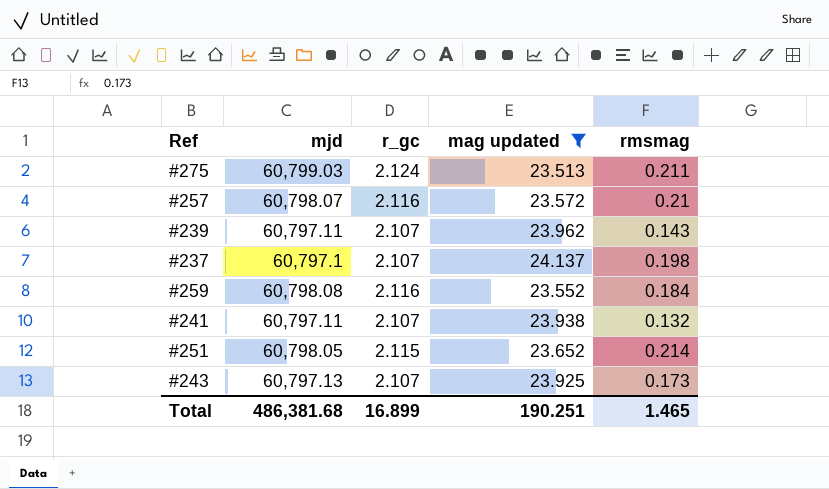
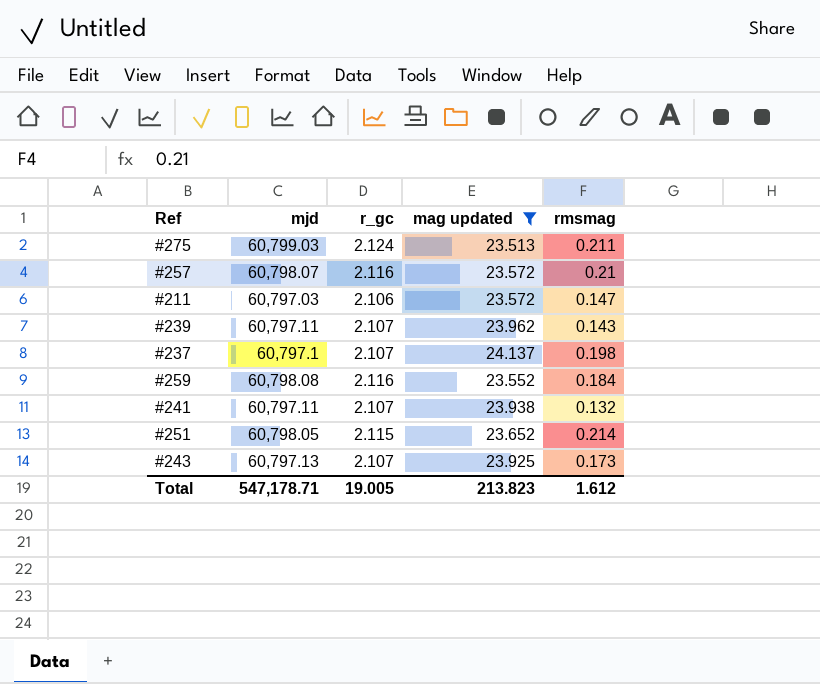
row #211: none -> 60,797.03 | 2.106 | 23.572 | 0.147
Total | mjd: 486,381.68 -> 547,178.71
Total | r_gc: 16.899 -> 19.005
Total | mag updated: 190.251 -> 213.823
Total | rmsmag: 1.465 -> 1.612

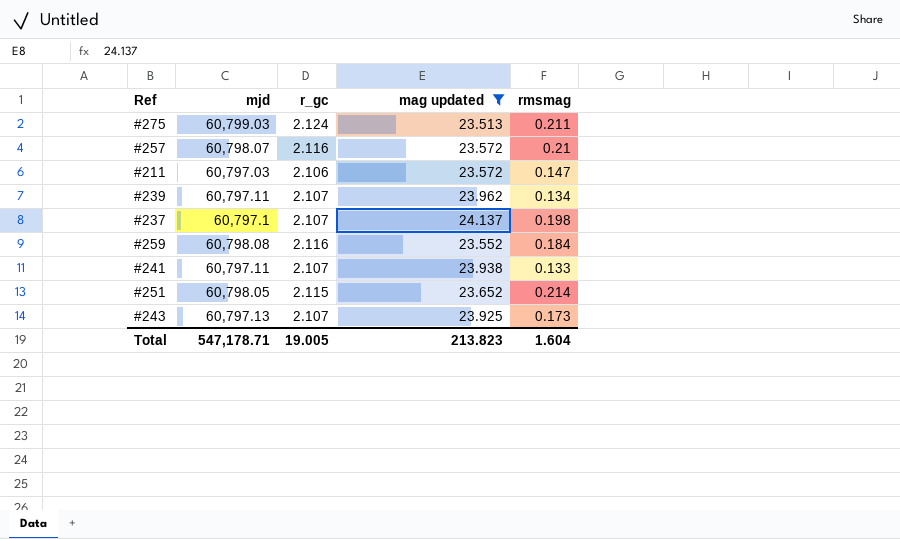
#239 | rmsmag: 0.143 -> 0.134
#241 | rmsmag: 0.132 -> 0.133
Total | rmsmag: 1.612 -> 1.604

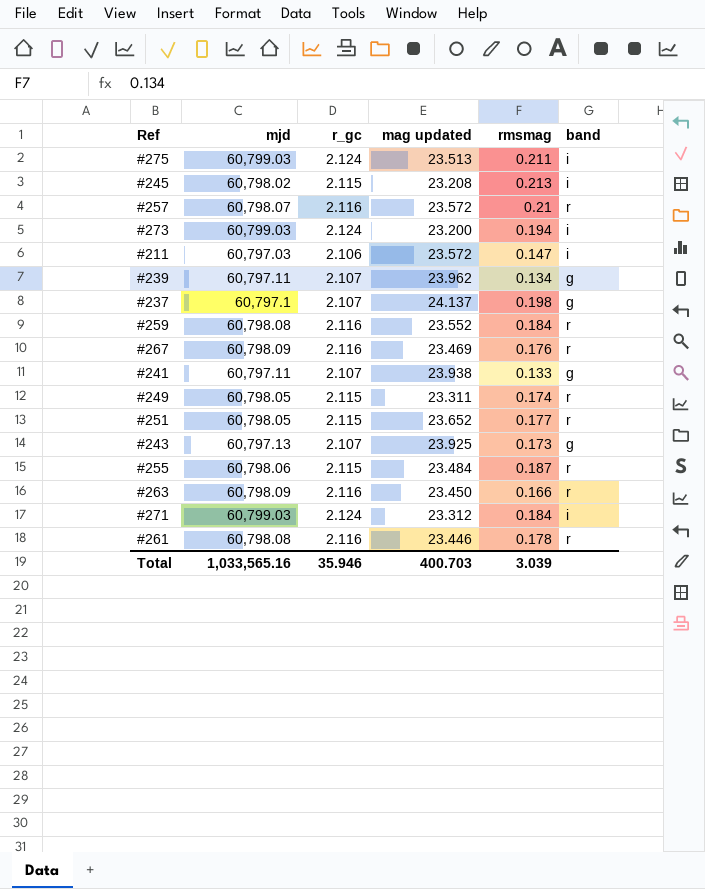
filter: mag updated >= 23.513 -> none
column band | position: none -> 6
#251 | rmsmag: 0.214 -> 0.177
Total | mjd: 547,178.71 -> 1,033,565.16
Total | r_gc: 19.005 -> 35.946
Total | mag updated: 213.823 -> 400.703
Total | rmsmag: 1.604 -> 3.039

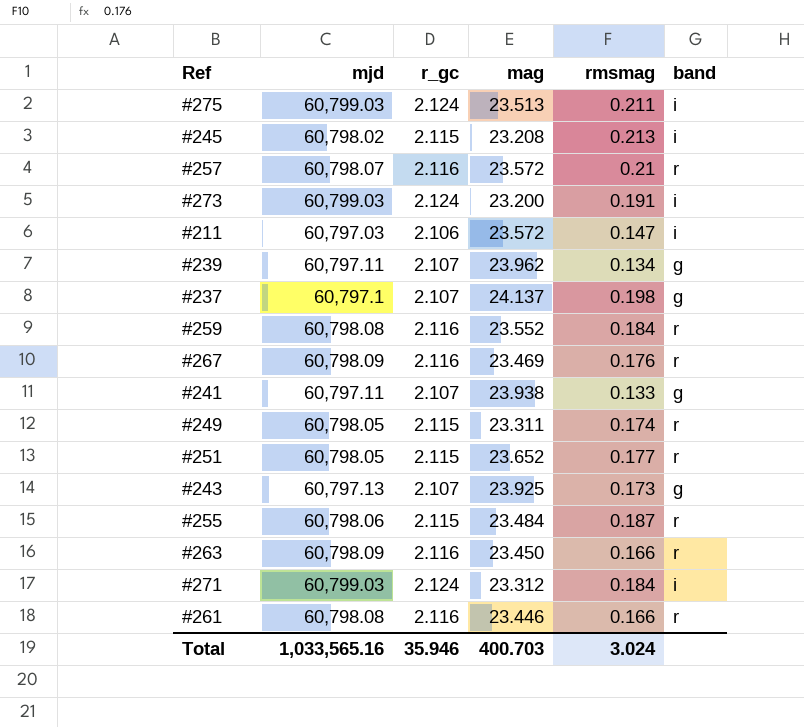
column name: mag updated -> mag
#273 | rmsmag: 0.194 -> 0.191
#261 | rmsmag: 0.178 -> 0.166
Total | rmsmag: 3.039 -> 3.024

